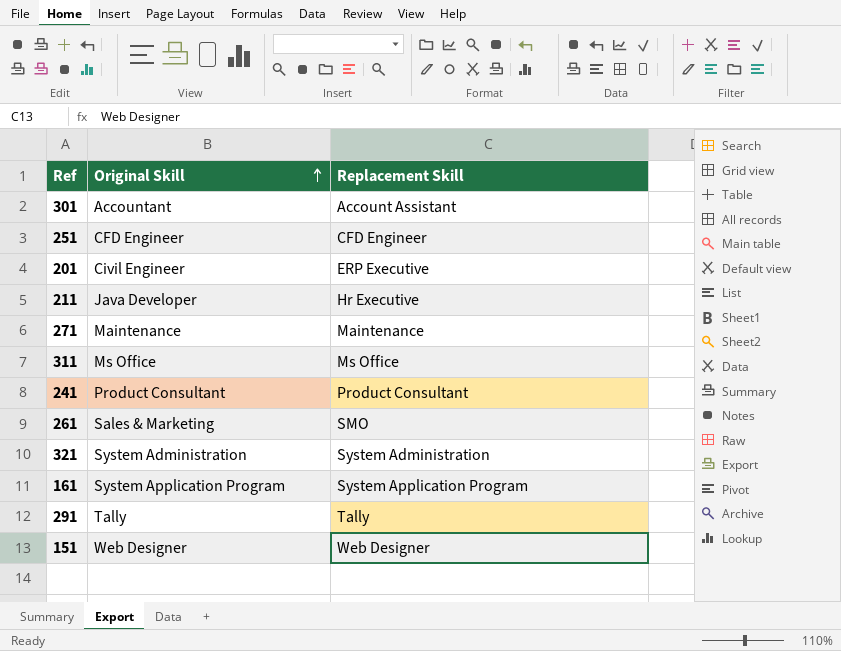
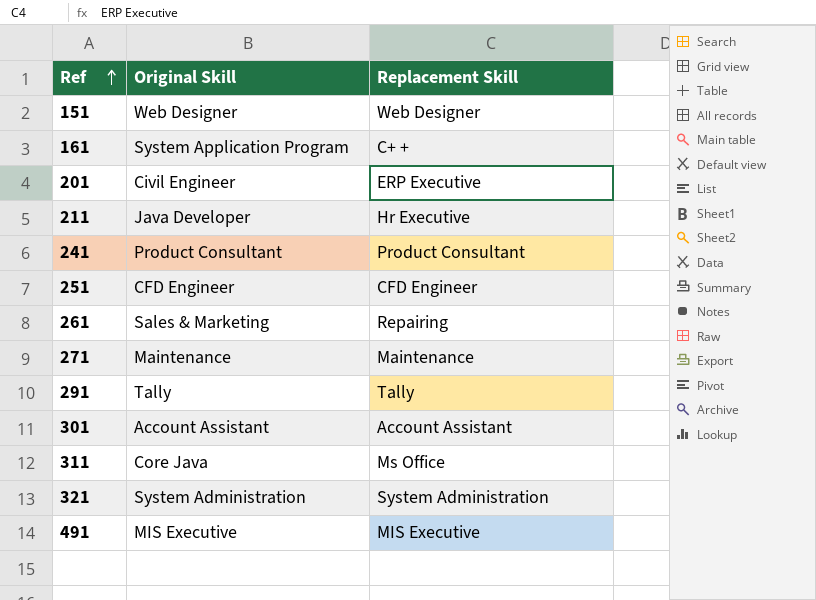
row order: Original Skill ascending -> Ref ascending
161 | Replacement Skill: System Application Program -> C+ +
261 | Replacement Skill: SMO -> Repairing
301 | Original Skill: Accountant -> Account Assistant
311 | Original Skill: Ms Office -> Core Java
row 491: none -> MIS Executive | MIS Executive

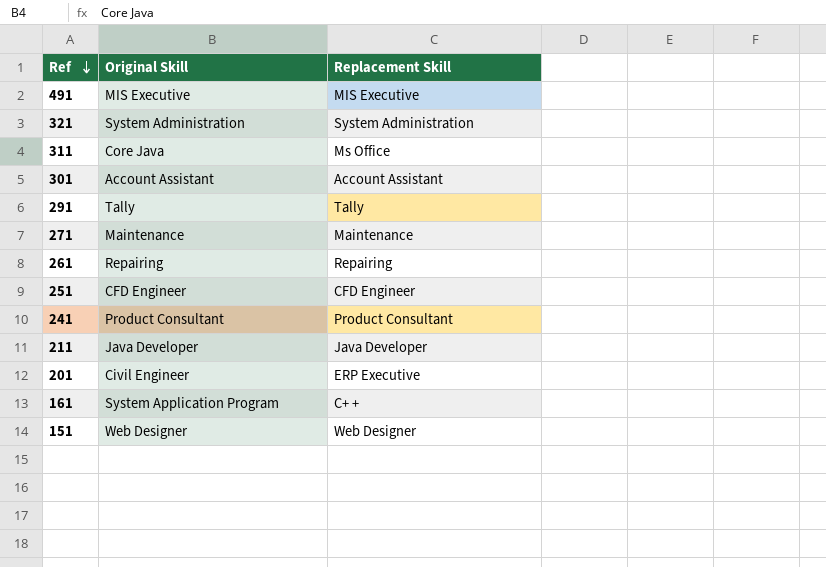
row order: Ref ascending -> Ref descending
261 | Original Skill: Sales & Marketing -> Repairing
211 | Replacement Skill: Hr Executive -> Java Developer

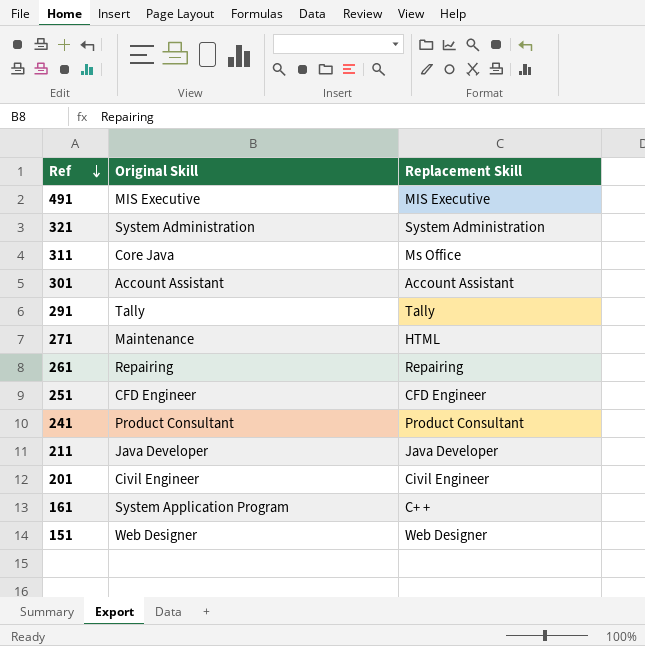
271 | Replacement Skill: Maintenance -> HTML
201 | Replacement Skill: ERP Executive -> Civil Engineer

